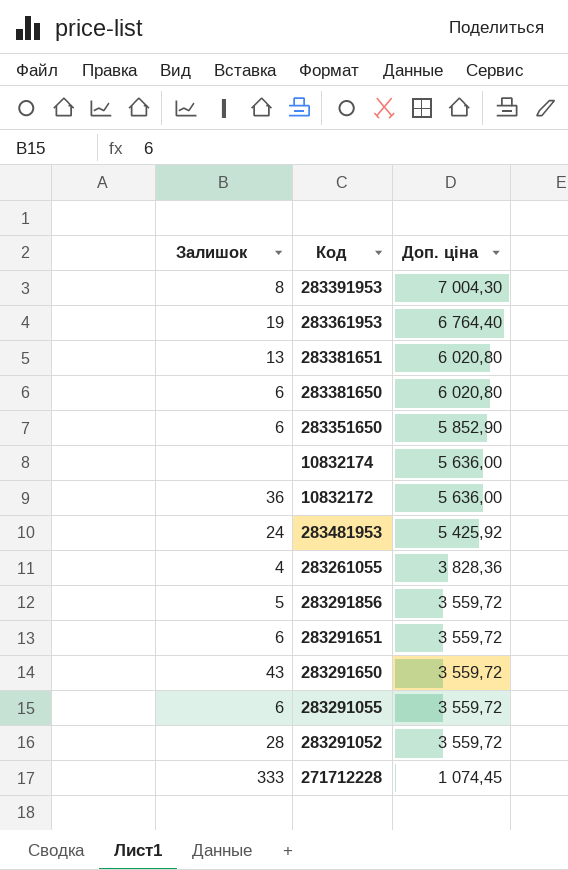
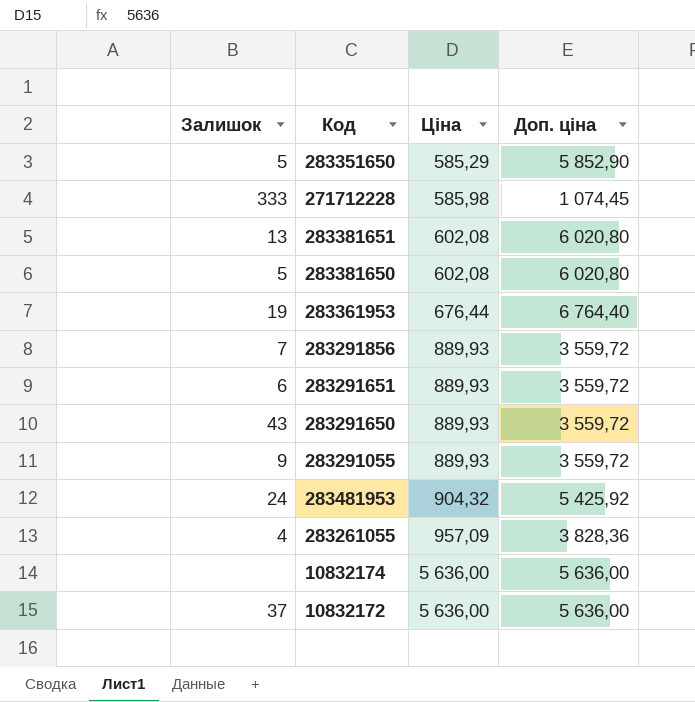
row order: Доп. ціна descending -> Ціна ascending
column Ціна | position: none -> 3
row 283391953: 8 | 7 004,30 -> none
row 283291052: 28 | 3 559,72 -> none
283351650 | Залишок: 6 -> 5
283381650 | Залишок: 6 -> 5
283291856 | Залишок: 5 -> 7
283291055 | Залишок: 6 -> 9
10832172 | Залишок: 36 -> 37

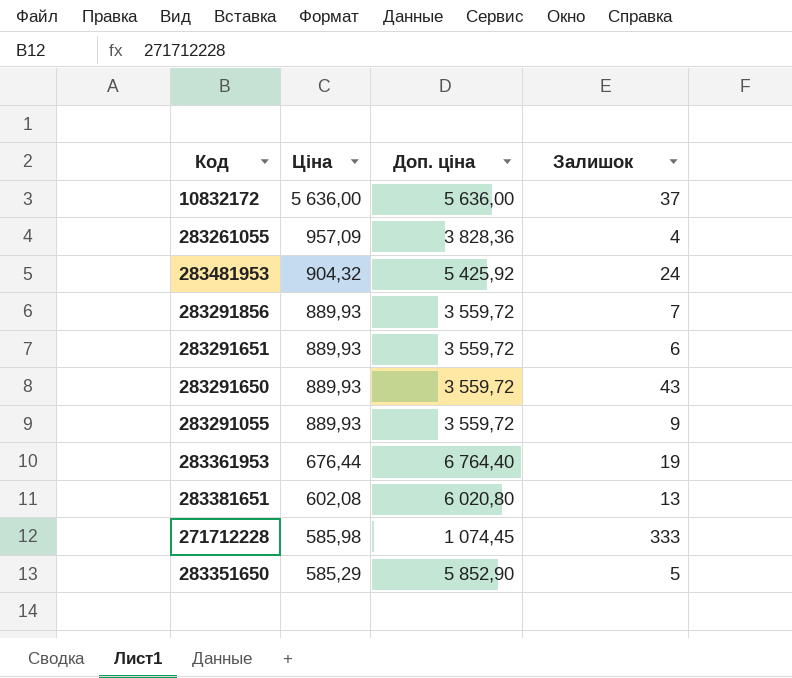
row order: Ціна ascending -> Ціна descending
column Залишок | position: 1 -> 4
row 283381650: 5 | 602,08 | 6 020,80 -> none
row 10832174: none | 5 636,00 | 5 636,00 -> none

